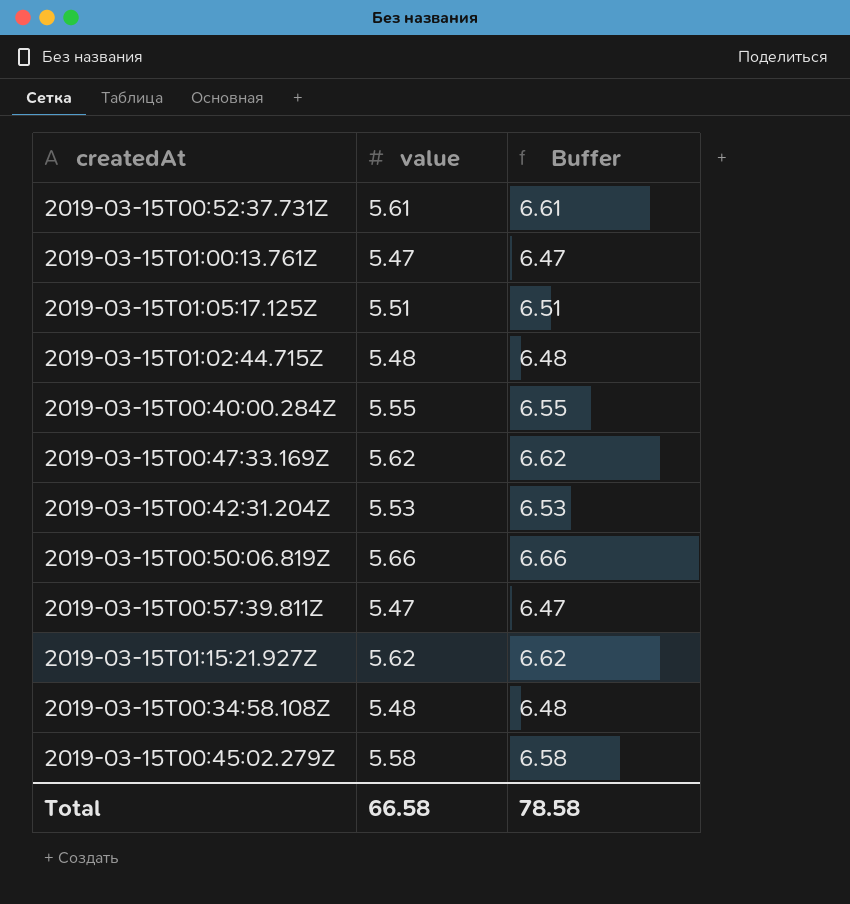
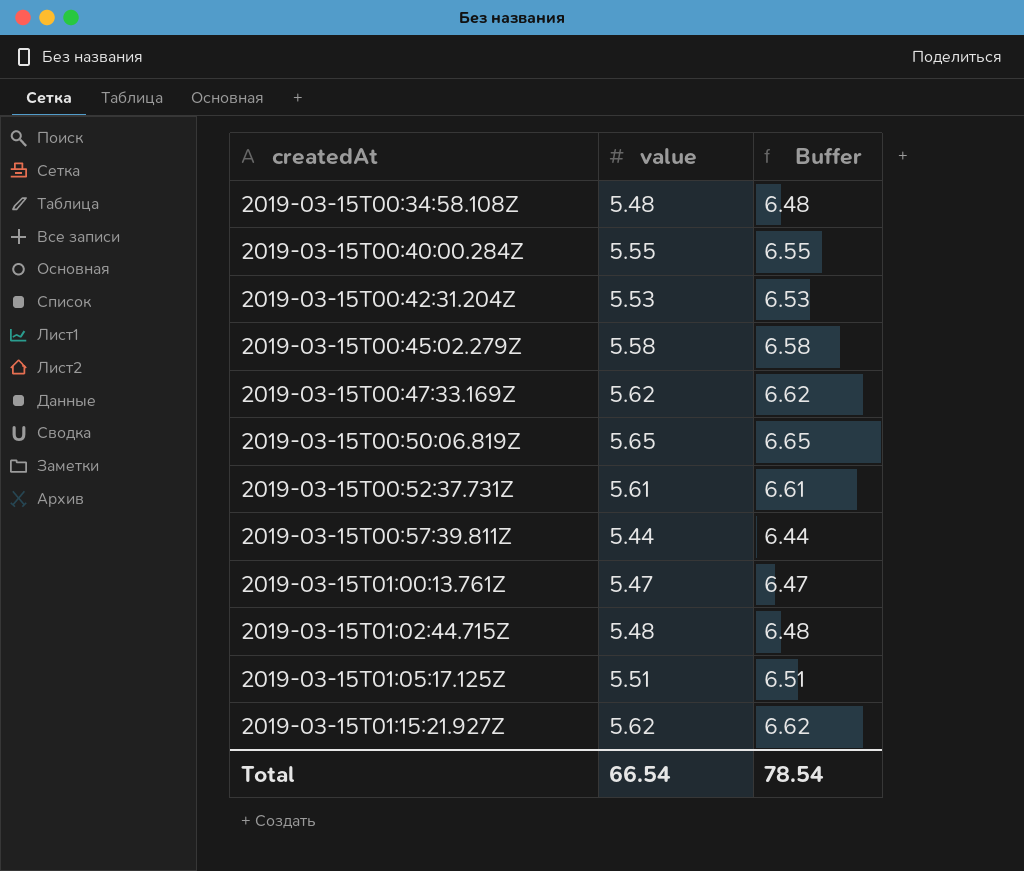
row order: none -> createdAt ascending
2019-03-15T00:50:06.819Z | value: 5.66 -> 5.65
2019-03-15T00:50:06.819Z | Buffer: 6.66 -> 6.65
2019-03-15T00:57:39.811Z | value: 5.47 -> 5.44
2019-03-15T00:57:39.811Z | Buffer: 6.47 -> 6.44
Total | value: 66.58 -> 66.54
Total | Buffer: 78.58 -> 78.54

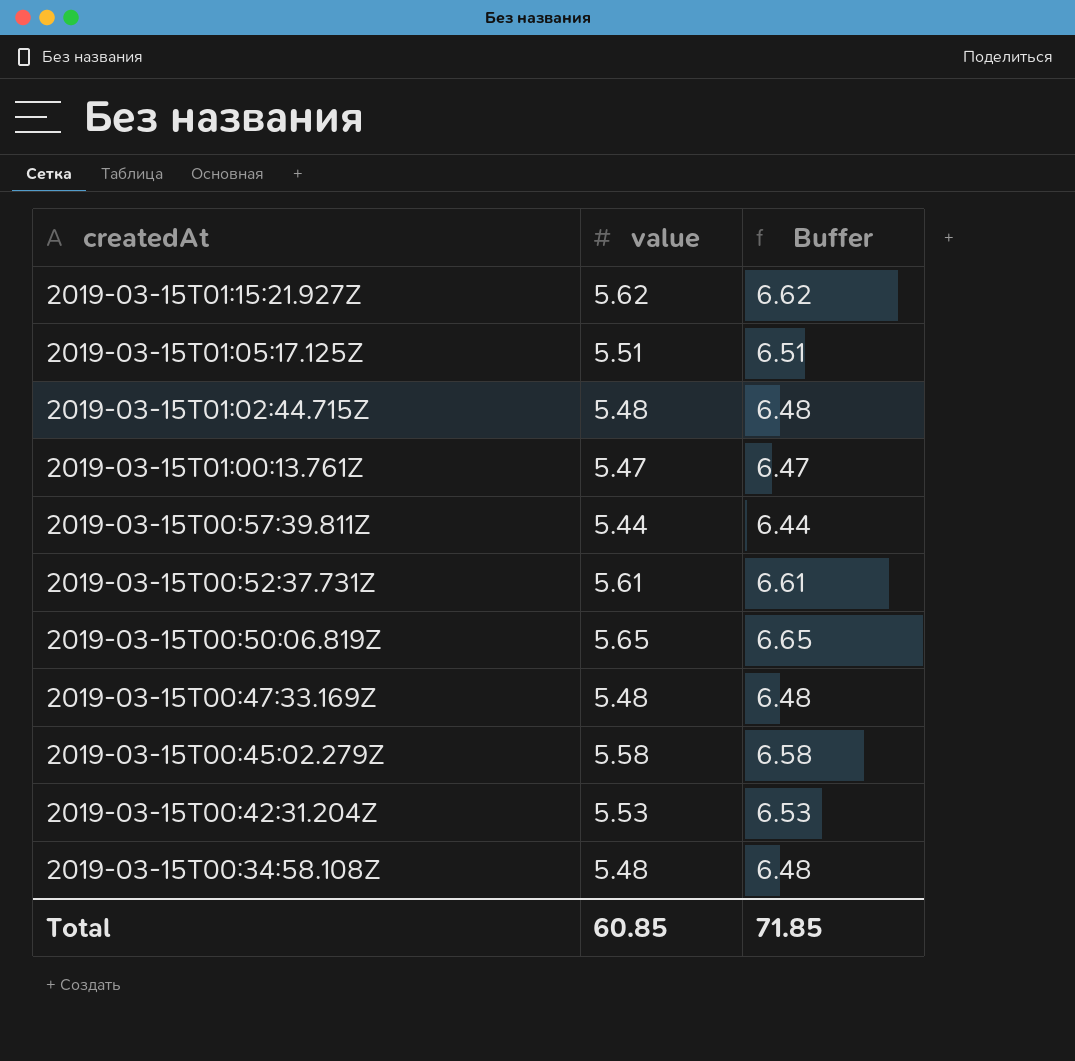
row order: createdAt ascending -> createdAt descending
row 2019-03-15T00:40:00.284Z: 5.55 | 6.55 -> none
2019-03-15T00:47:33.169Z | value: 5.62 -> 5.48
2019-03-15T00:47:33.169Z | Buffer: 6.62 -> 6.48
Total | value: 66.54 -> 60.85
Total | Buffer: 78.54 -> 71.85

